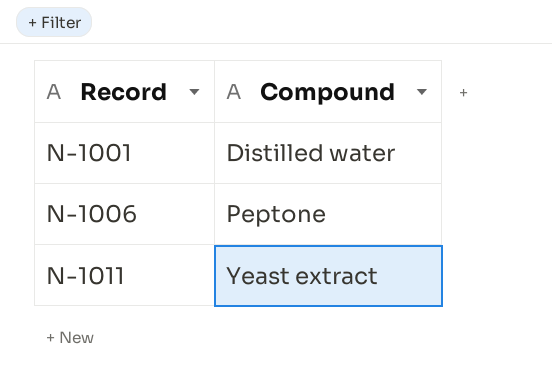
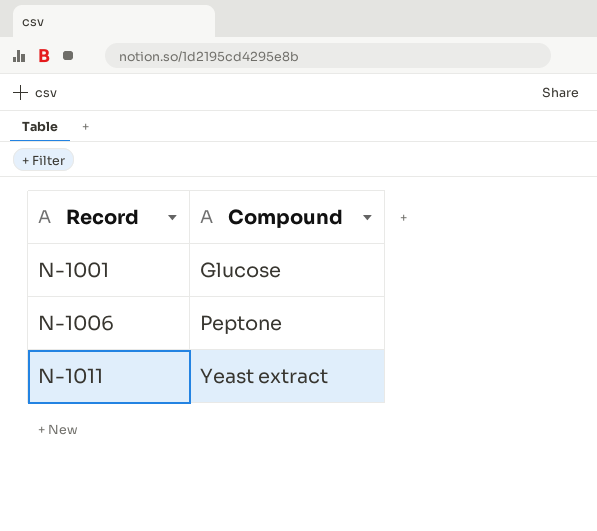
N-1001 | Compound: Distilled water -> Glucose

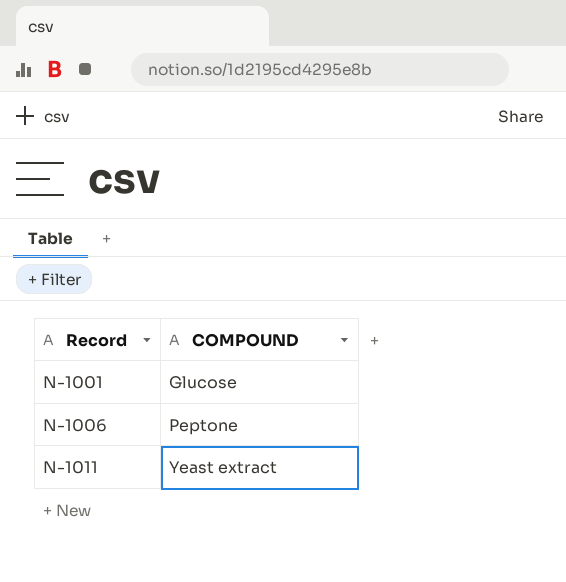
column name: Compound -> COMPOUND

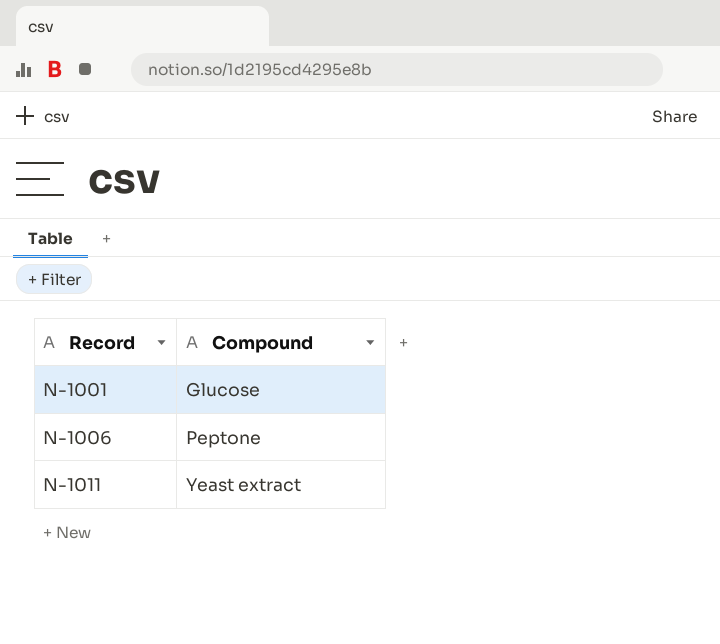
column name: COMPOUND -> Compound

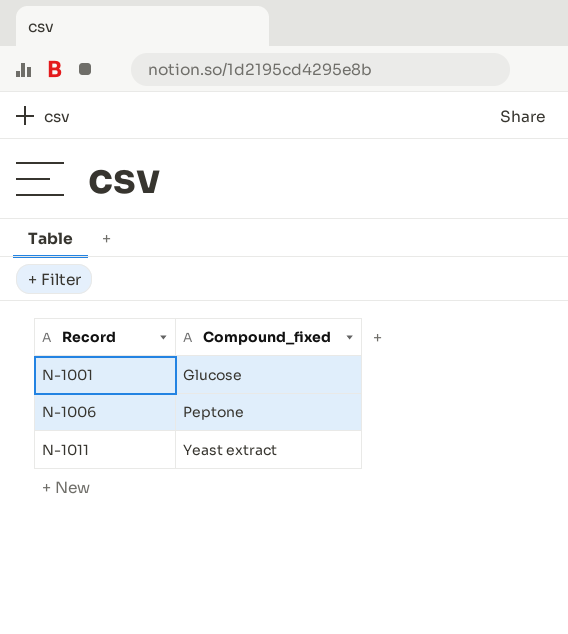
column name: Compound -> Compound_fixed

